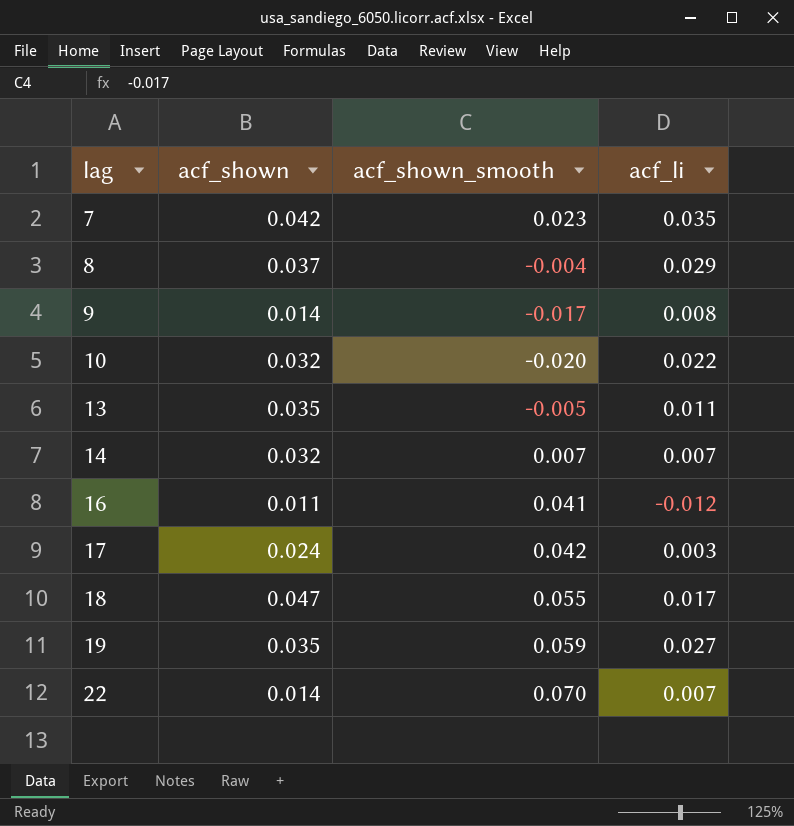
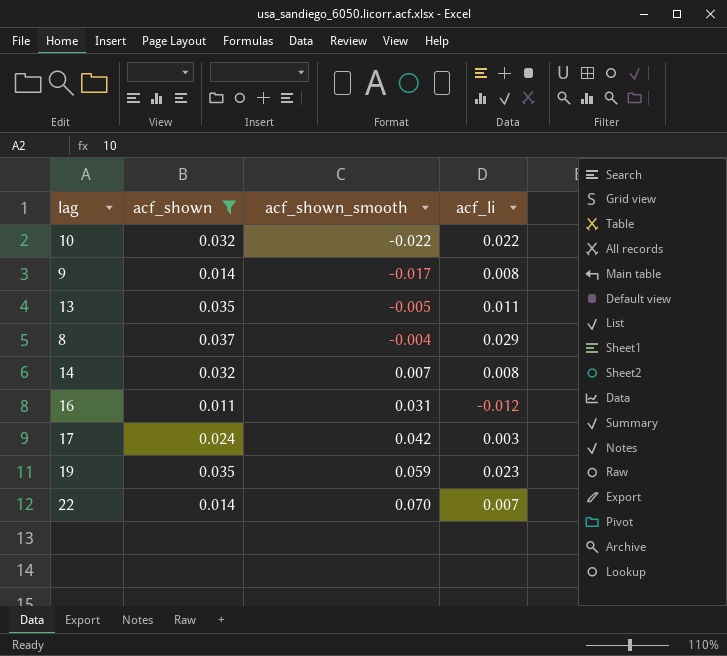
filter: none -> acf_shown <= 0.037
row order: lag ascending -> acf_shown_smooth ascending
10 | acf_shown_smooth: -0.020 -> -0.022
14 | acf_li: 0.007 -> 0.008
16 | acf_shown_smooth: 0.041 -> 0.031
19 | acf_li: 0.027 -> 0.023

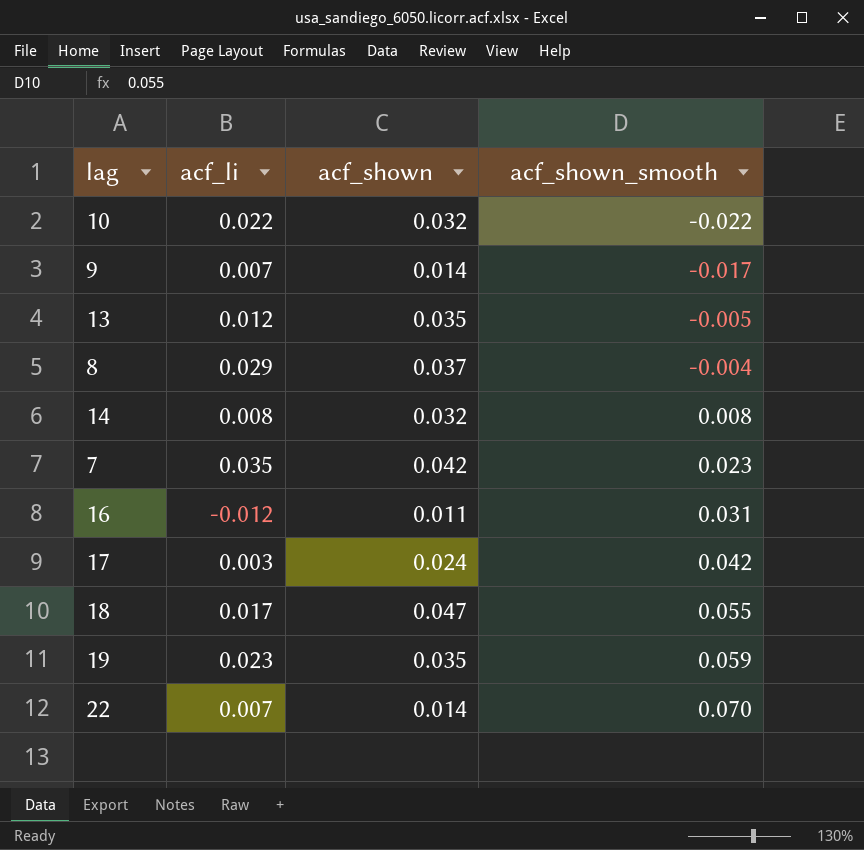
filter: acf_shown <= 0.037 -> none
column acf_li | position: 4 -> 2
9 | acf_li: 0.008 -> 0.007
13 | acf_li: 0.011 -> 0.012
14 | acf_shown_smooth: 0.007 -> 0.008

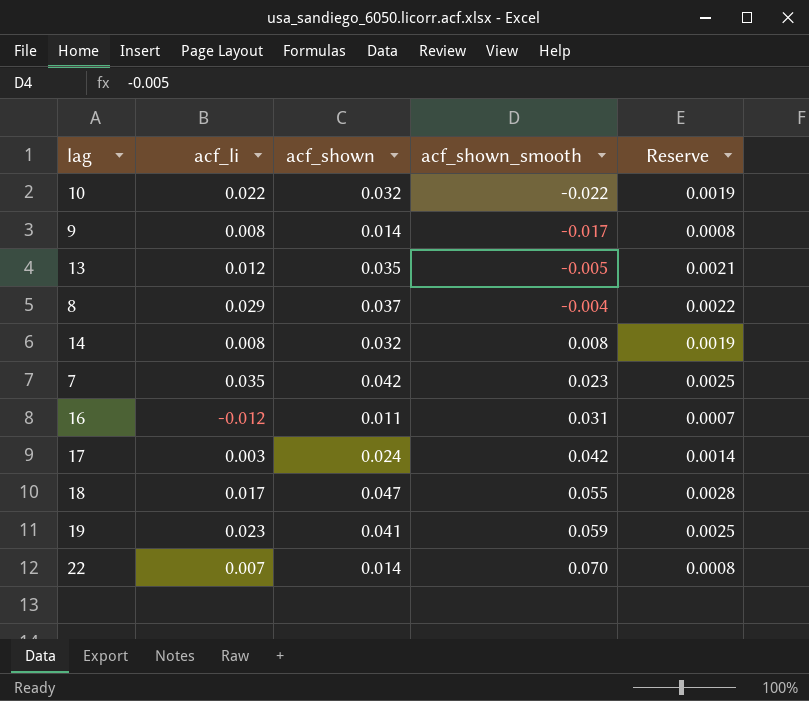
column Reserve | formula: none -> [acf_shown] * 0.06
9 | acf_li: 0.007 -> 0.008
19 | acf_shown: 0.035 -> 0.041

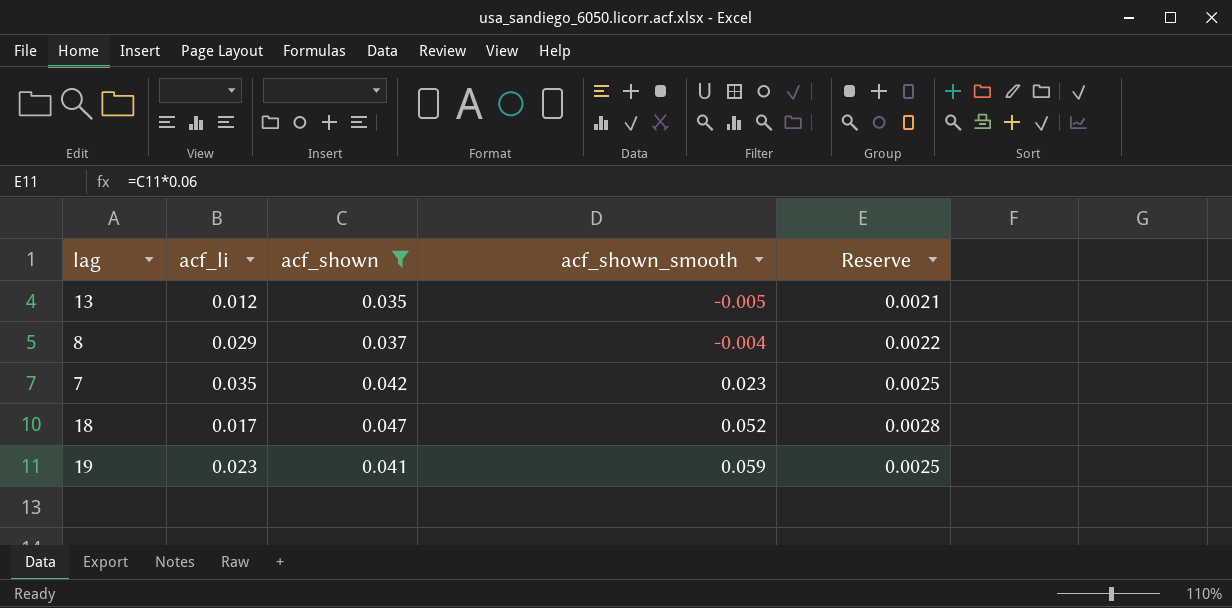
filter: none -> acf_shown >= 0.035
18 | acf_shown_smooth: 0.055 -> 0.052

